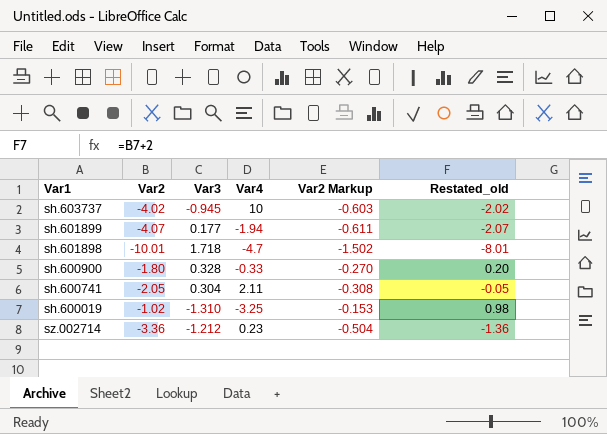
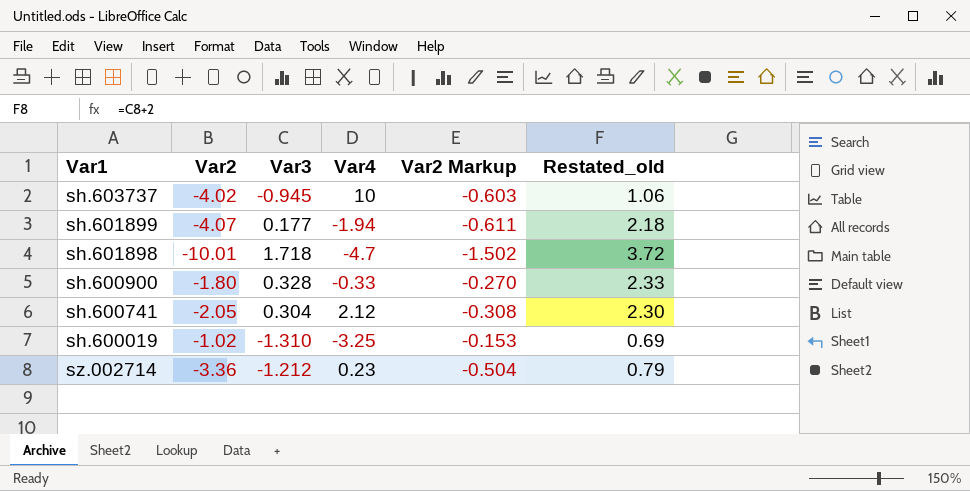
column Restated_old | formula: [Var2] + 2 -> [Var3] + 2
sh.600741 | Var4: 2.11 -> 2.12

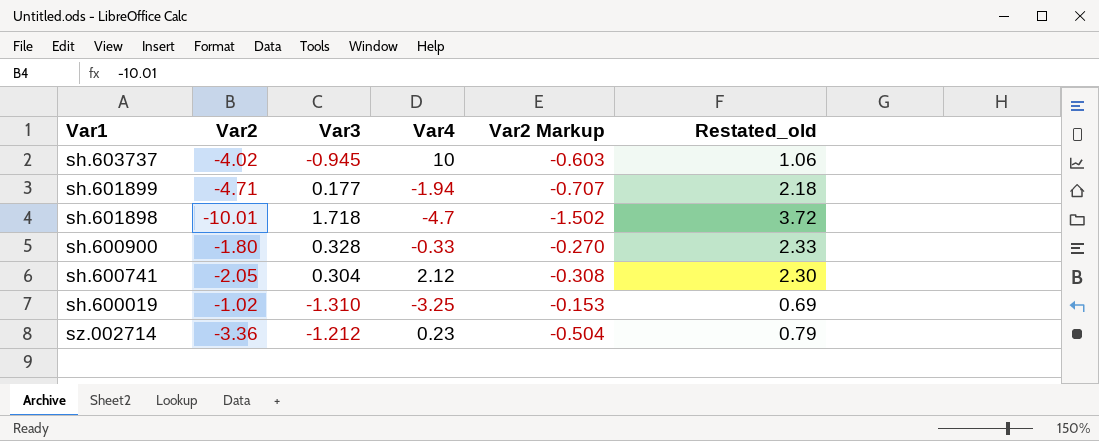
sh.601899 | Var2: -4.07 -> -4.71
sh.601899 | Var2 Markup: -0.611 -> -0.707

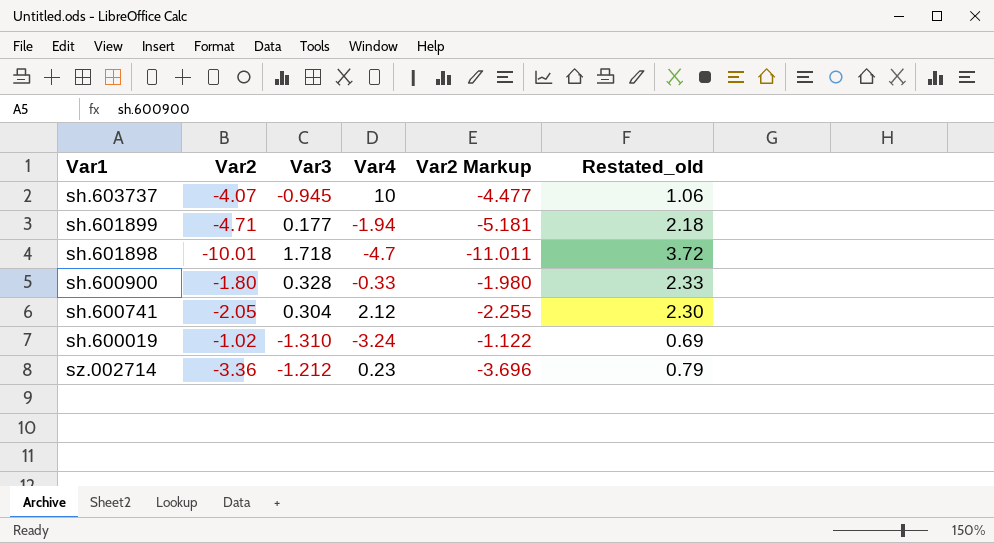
column Var2 Markup | formula: [Var2] * 0.15 -> [Var2] * 1.1
sh.603737 | Var2: -4.02 -> -4.07
sh.600019 | Var4: -3.25 -> -3.24

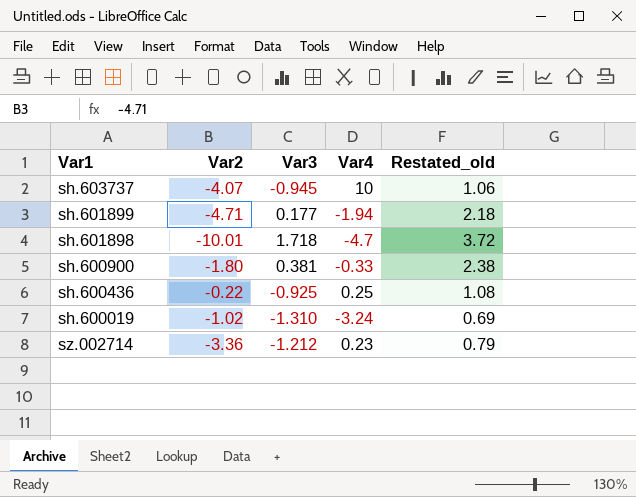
column Var2 Markup | formula: [Var2] * 1.1 -> none
row sh.600741: -2.05 | 0.304 | 2.12 | -2.255 | 2.30 -> none
sh.600900 | Var3: 0.328 -> 0.381
sh.600900 | Restated_old: 2.33 -> 2.38
row sh.600436: none -> -0.22 | -0.925 | 0.25 | 1.08

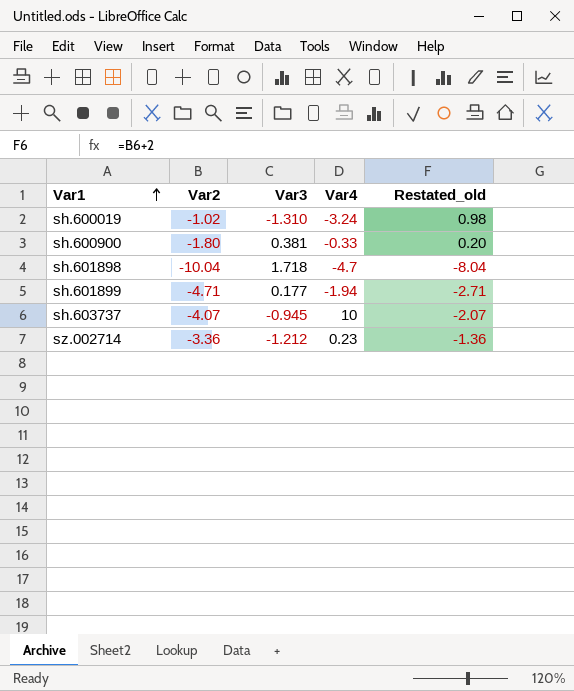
row order: none -> Var1 ascending
column Restated_old | formula: [Var3] + 2 -> [Var2] + 2
row sh.600436: -0.22 | -0.925 | 0.25 | 1.08 -> none
sh.601898 | Var2: -10.01 -> -10.04

